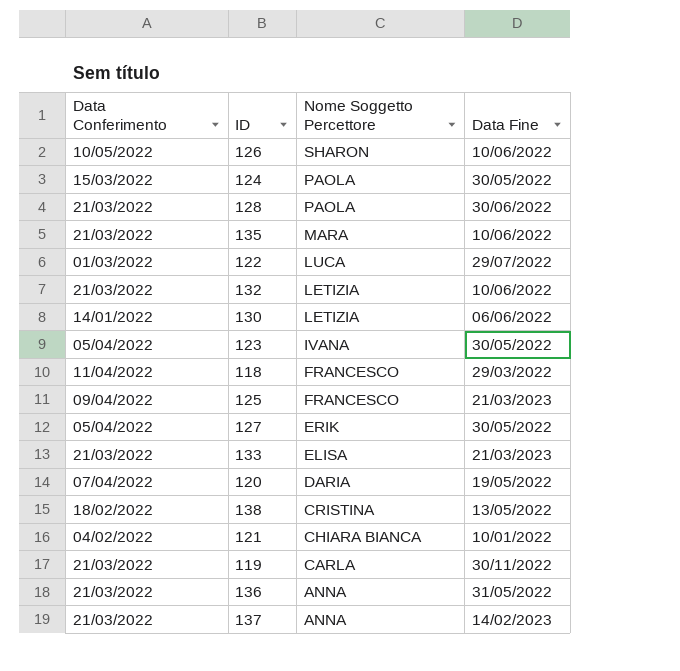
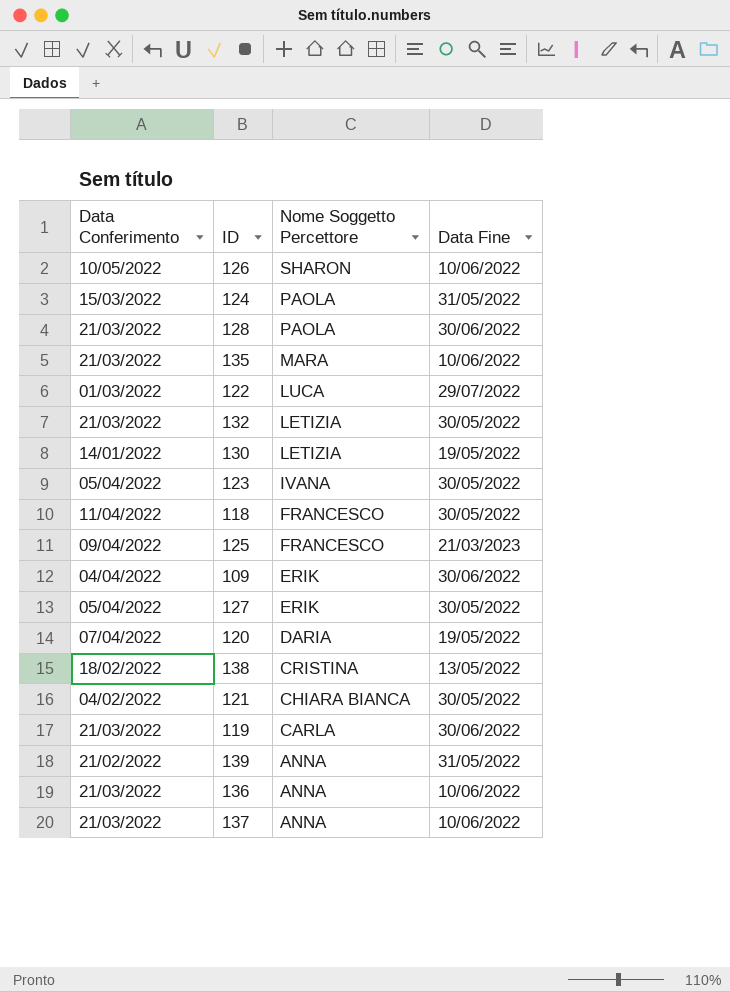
row 133: 21/03/2022 | ELISA | 21/03/2023 -> none
124 | Data Fine: 30/05/2022 -> 31/05/2022
132 | Data Fine: 10/06/2022 -> 30/05/2022
130 | Data Fine: 06/06/2022 -> 19/05/2022
118 | Data Fine: 29/03/2022 -> 30/05/2022
row 109: none -> 04/04/2022 | ERIK | 30/06/2022
121 | Data Fine: 10/01/2022 -> 30/05/2022
119 | Data Fine: 30/11/2022 -> 30/06/2022
row 139: none -> 21/02/2022 | ANNA | 31/05/2022
136 | Data Fine: 31/05/2022 -> 10/06/2022
137 | Data Fine: 14/02/2023 -> 10/06/2022

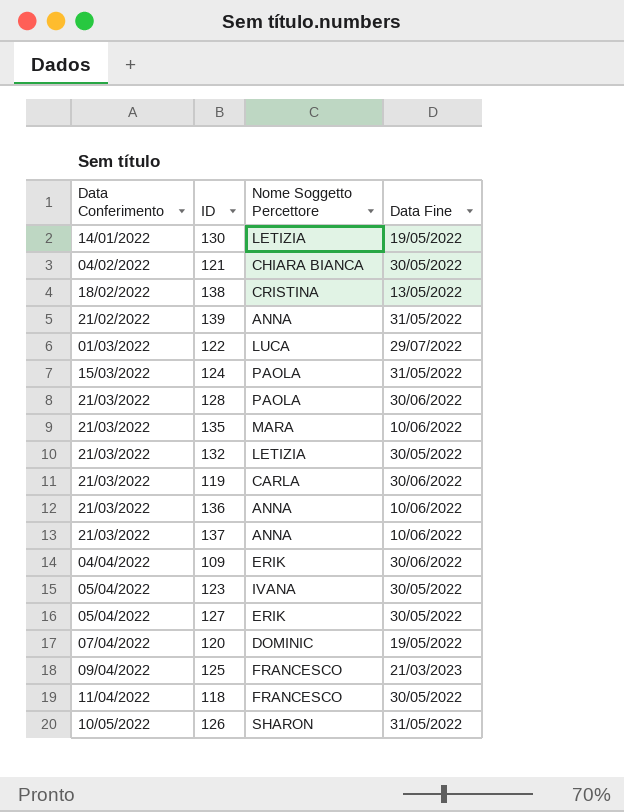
row order: Nome Soggetto Percettore descending -> Data Conferimento ascending
120 | Nome Soggetto Percettore: DARIA -> DOMINIC
126 | Data Fine: 10/06/2022 -> 31/05/2022

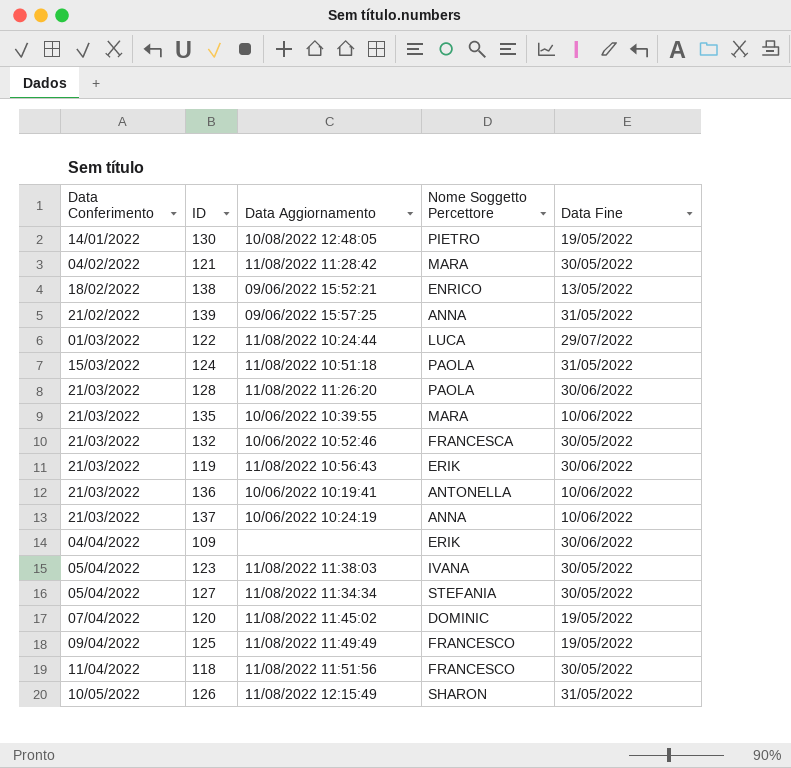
column Data Aggiornamento | position: none -> 3
130 | Nome Soggetto Percettore: LETIZIA -> PIETRO
121 | Nome Soggetto Percettore: CHIARA BIANCA -> MARA
138 | Nome Soggetto Percettore: CRISTINA -> ENRICO
132 | Nome Soggetto Percettore: LETIZIA -> FRANCESCA
119 | Nome Soggetto Percettore: CARLA -> ERIK
136 | Nome Soggetto Percettore: ANNA -> ANTONELLA
127 | Nome Soggetto Percettore: ERIK -> STEFANIA
125 | Data Fine: 21/03/2023 -> 19/05/2022

